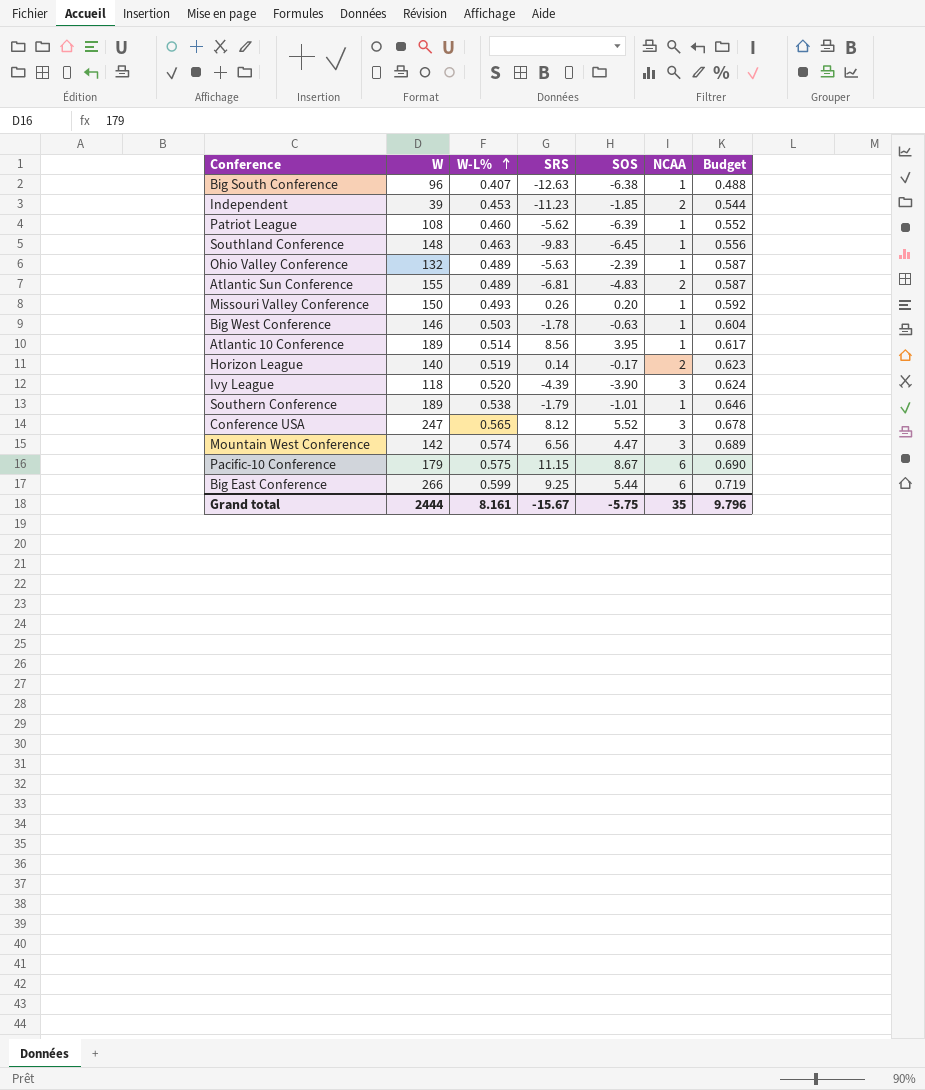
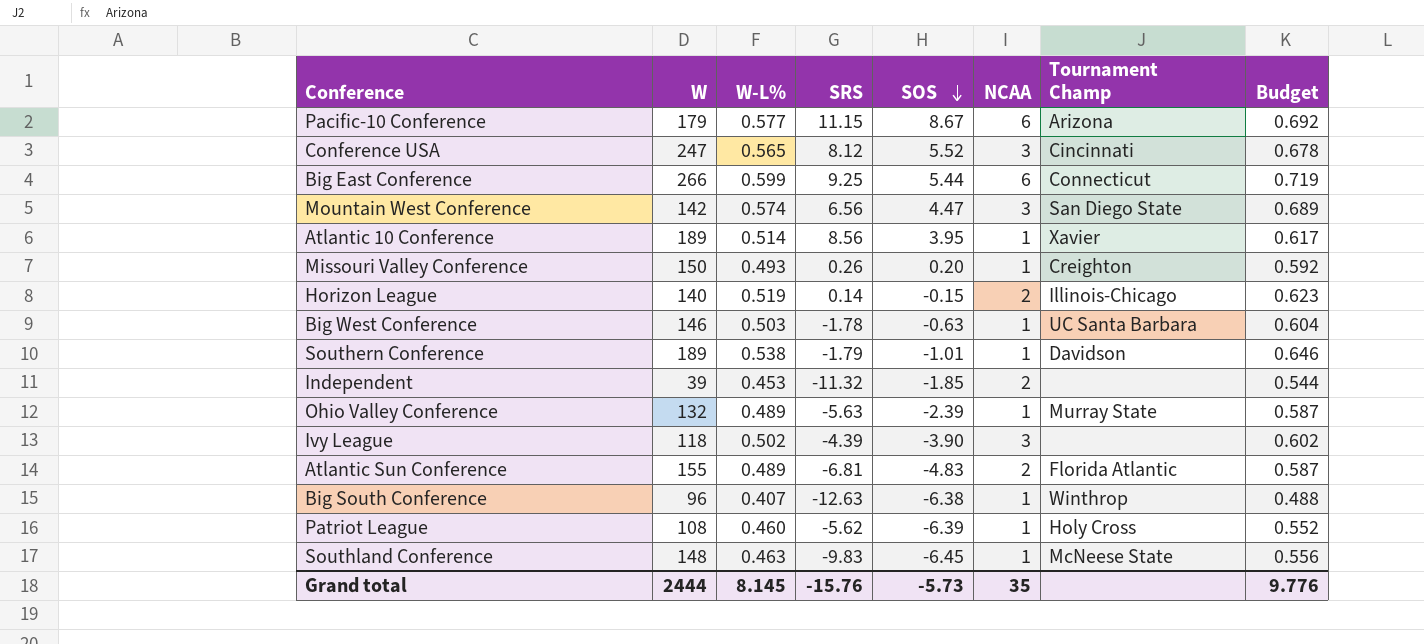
row order: W-L% ascending -> SOS descending
column Tournament Champ | position: none -> 7
Pacific-10 Conference | W-L%: 0.575 -> 0.577
Pacific-10 Conference | Budget: 0.690 -> 0.692
Horizon League | SOS: -0.17 -> -0.15
Independent | SRS: -11.23 -> -11.32
Ivy League | W-L%: 0.520 -> 0.502
Ivy League | Budget: 0.624 -> 0.602
Grand total | W-L%: 8.161 -> 8.145
Grand total | SRS: -15.67 -> -15.76
Grand total | SOS: -5.75 -> -5.73
Grand total | Budget: 9.796 -> 9.776

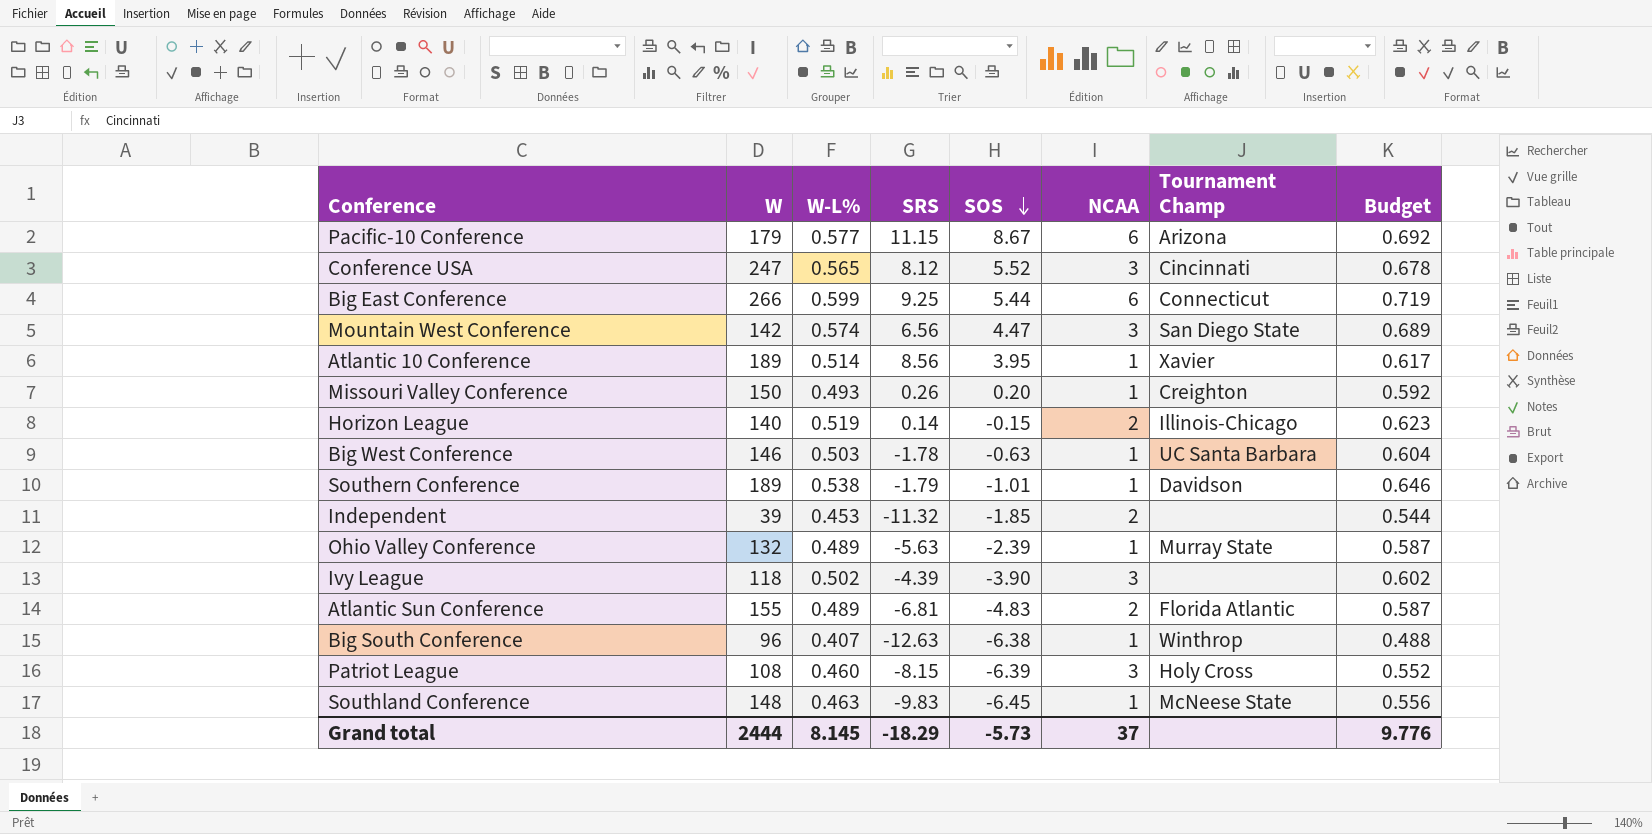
Patriot League | SRS: -5.62 -> -8.15
Patriot League | NCAA: 1 -> 3
Grand total | SRS: -15.76 -> -18.29
Grand total | NCAA: 35 -> 37

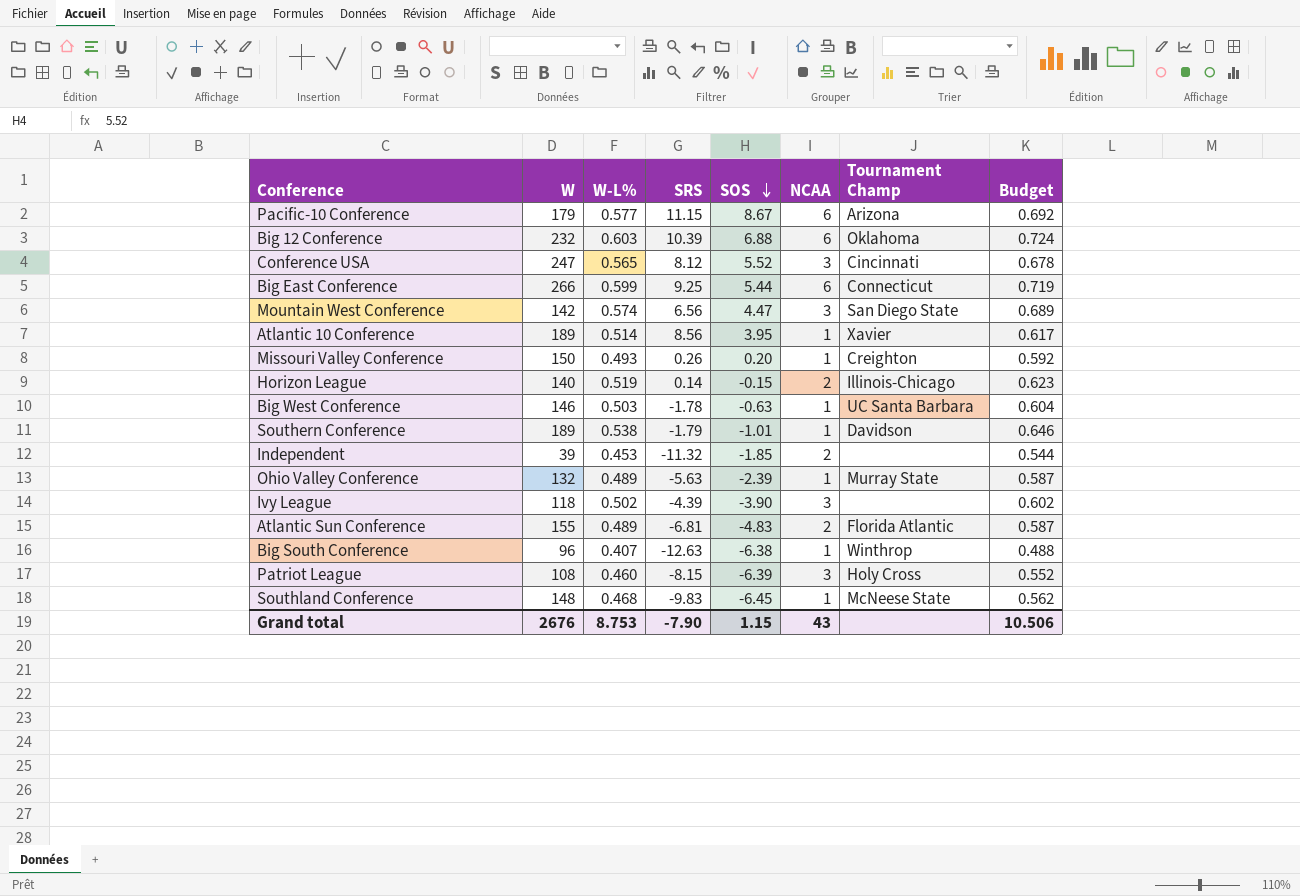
row Big 12 Conference: none -> 232 | 0.603 | 10.39 | 6.88 | 6 | Oklahoma | 0.724
Southland Conference | W-L%: 0.463 -> 0.468
Southland Conference | Budget: 0.556 -> 0.562
Grand total | W: 2444 -> 2676
Grand total | W-L%: 8.145 -> 8.753
Grand total | SRS: -18.29 -> -7.90
Grand total | SOS: -5.73 -> 1.15
Grand total | NCAA: 37 -> 43
Grand total | Budget: 9.776 -> 10.506

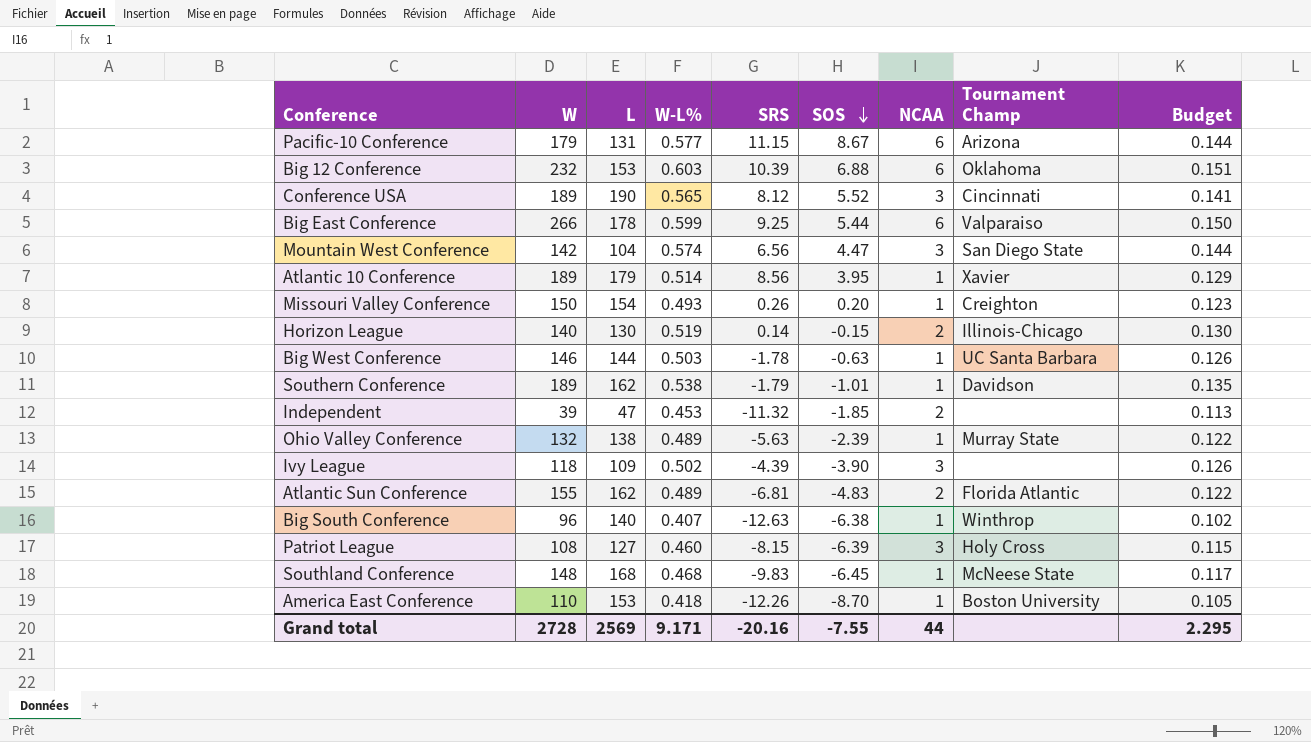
column L | position: none -> 3
column Budget | formula: [W-L%] * 1.2 -> [W-L%] * 0.25
Conference USA | W: 247 -> 189
Big East Conference | Tournament Champ: Connecticut -> Valparaiso
row America East Conference: none -> 110 | 153 | 0.418 | -12.26 | -8.70 | 1 | Boston University | 0.105
Grand total | W: 2676 -> 2728
Grand total | W-L%: 8.753 -> 9.171
Grand total | SRS: -7.90 -> -20.16
Grand total | SOS: 1.15 -> -7.55
Grand total | NCAA: 43 -> 44
Grand total | Budget: 10.506 -> 2.295

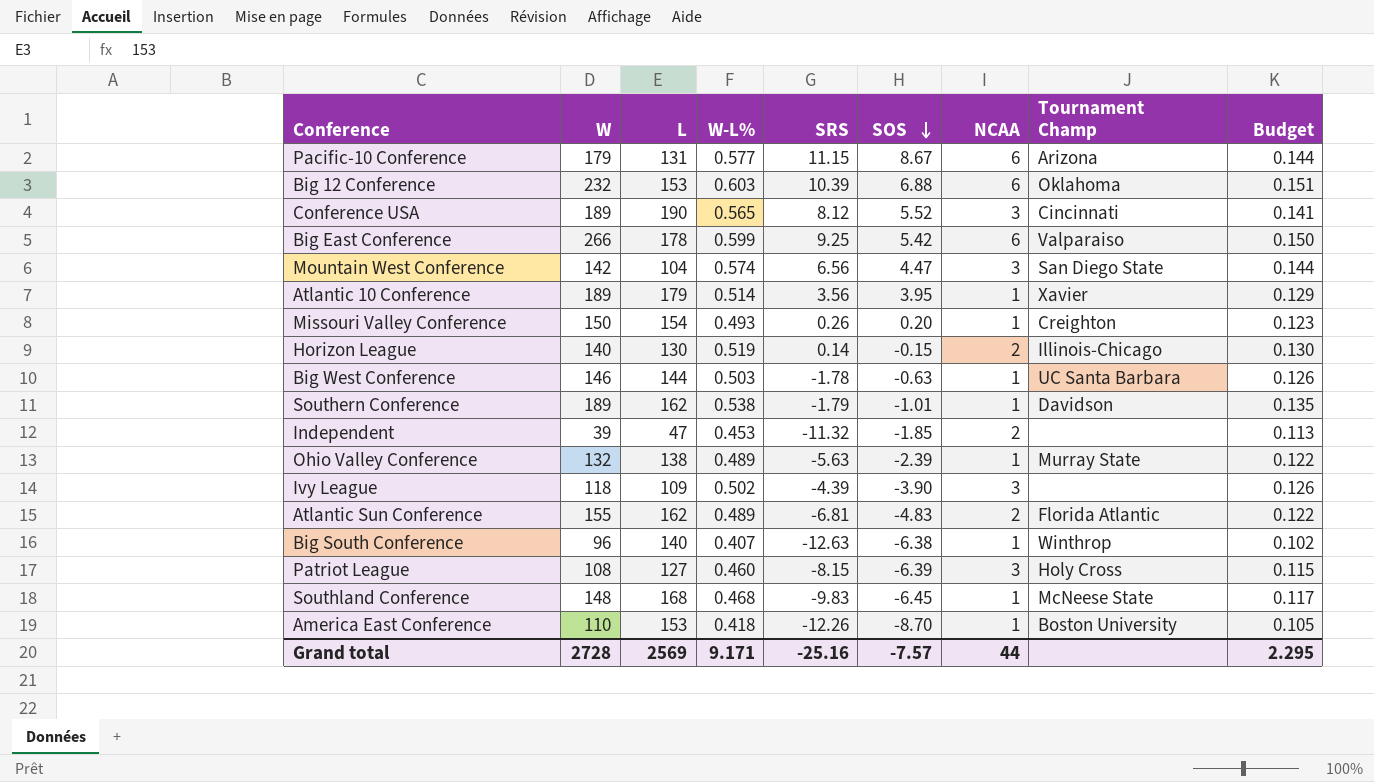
Big East Conference | SOS: 5.44 -> 5.42
Atlantic 10 Conference | SRS: 8.56 -> 3.56
Grand total | SRS: -20.16 -> -25.16
Grand total | SOS: -7.55 -> -7.57

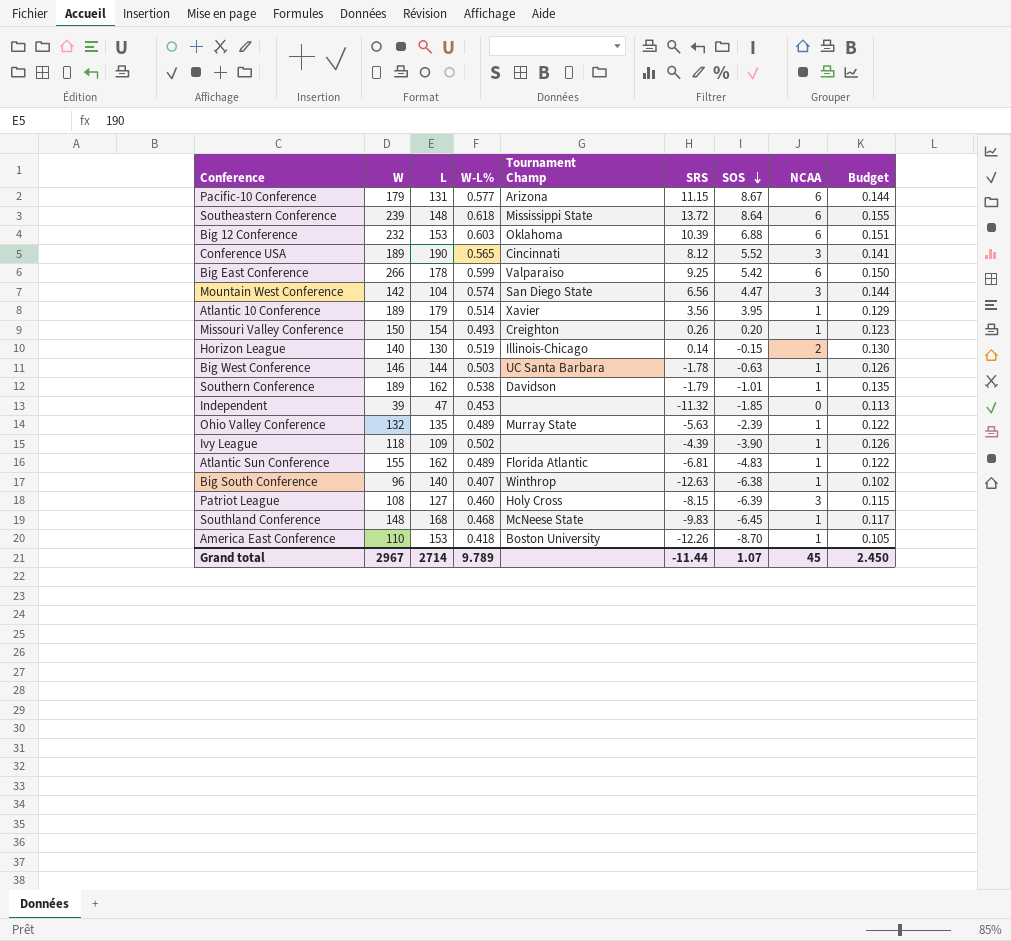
column Tournament Champ | position: 8 -> 5
row Southeastern Conference: none -> 239 | 148 | 0.618 | Mississippi State | 13.72 | 8.64 | 6 | 0.155
Independent | NCAA: 2 -> 0
Ohio Valley Conference | L: 138 -> 135
Ivy League | NCAA: 3 -> 1
Atlantic Sun Conference | NCAA: 2 -> 1
Grand total | W: 2728 -> 2967
Grand total | L: 2569 -> 2714
Grand total | W-L%: 9.171 -> 9.789
Grand total | SRS: -25.16 -> -11.44
Grand total | SOS: -7.57 -> 1.07
Grand total | NCAA: 44 -> 45
Grand total | Budget: 2.295 -> 2.450

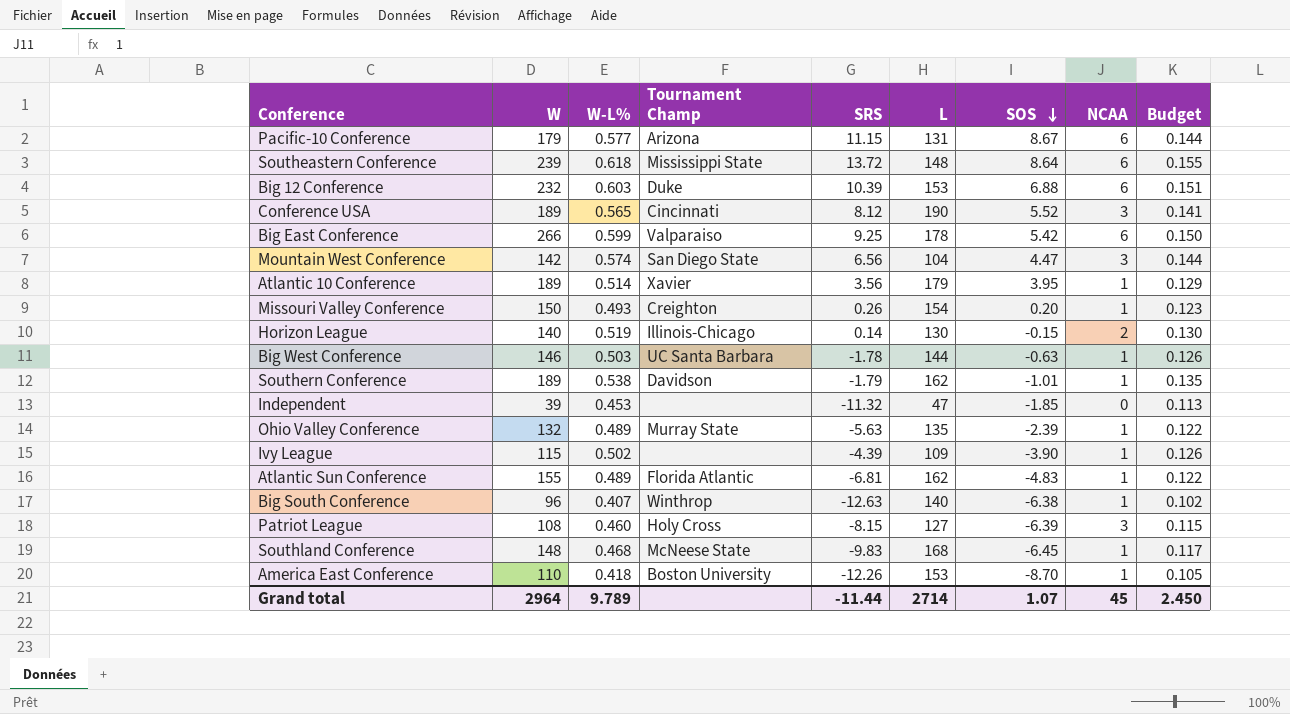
column L | position: 3 -> 6
Big 12 Conference | Tournament Champ: Oklahoma -> Duke
Ivy League | W: 118 -> 115
Grand total | W: 2967 -> 2964

